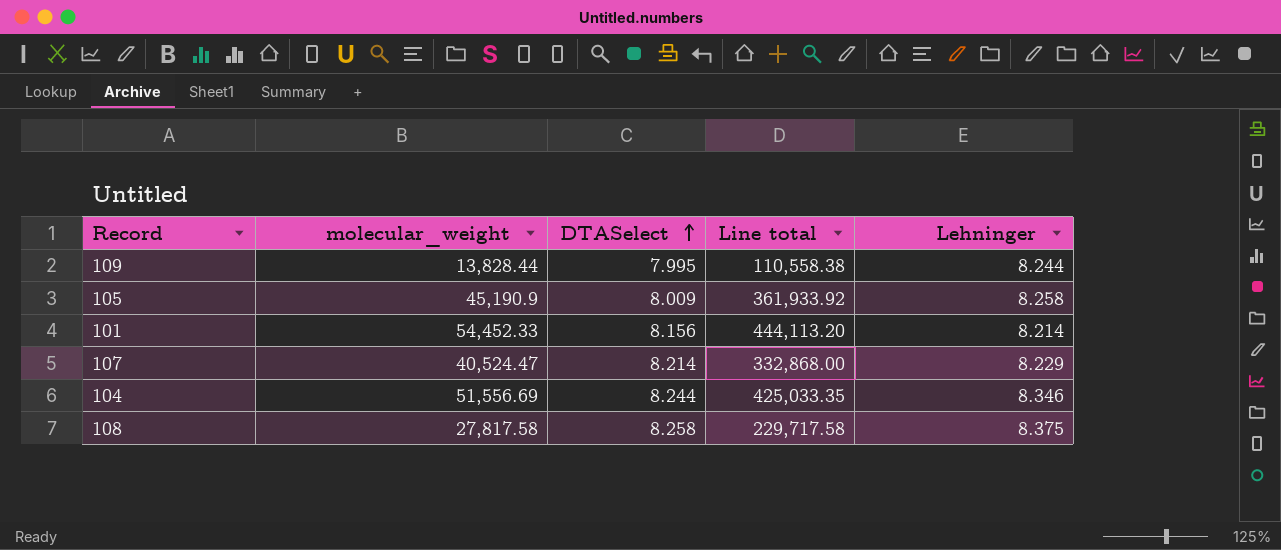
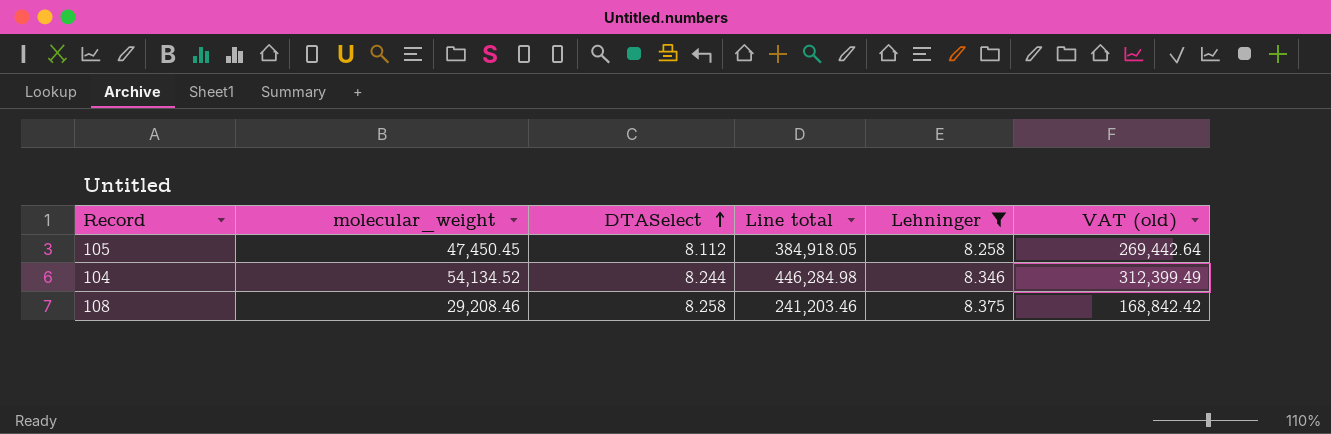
filter: none -> Lehninger >= 8.258
column VAT (old) | formula: none -> [Line total] * 0.7
105 | molecular_weight: 45,190.9 -> 47,450.45
105 | DTASelect: 8.009 -> 8.112
105 | Line total: 361,933.92 -> 384,918.05
104 | molecular_weight: 51,556.69 -> 54,134.52
104 | Line total: 425,033.35 -> 446,284.98
108 | molecular_weight: 27,817.58 -> 29,208.46
108 | Line total: 229,717.58 -> 241,203.46

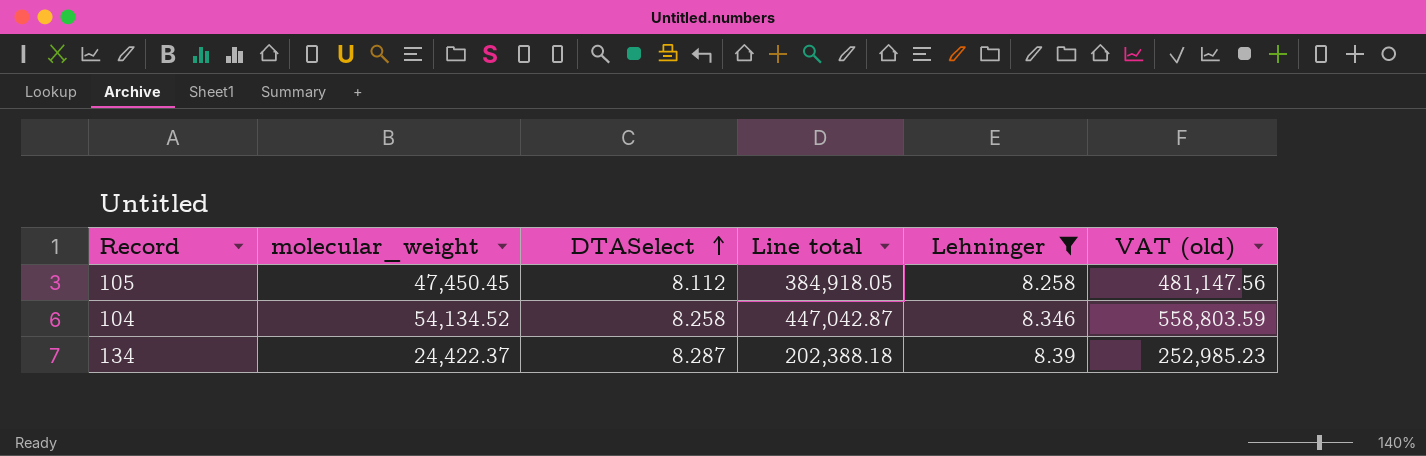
column VAT (old) | formula: [Line total] * 0.7 -> [Line total] * 1.25
row 108: 29,208.46 | 8.258 | 241,203.46 | 8.375 | 168,842.42 -> none
104 | DTASelect: 8.244 -> 8.258
104 | Line total: 446,284.98 -> 447,042.87
row 134: none -> 24,422.37 | 8.287 | 202,388.18 | 8.39 | 252,985.23

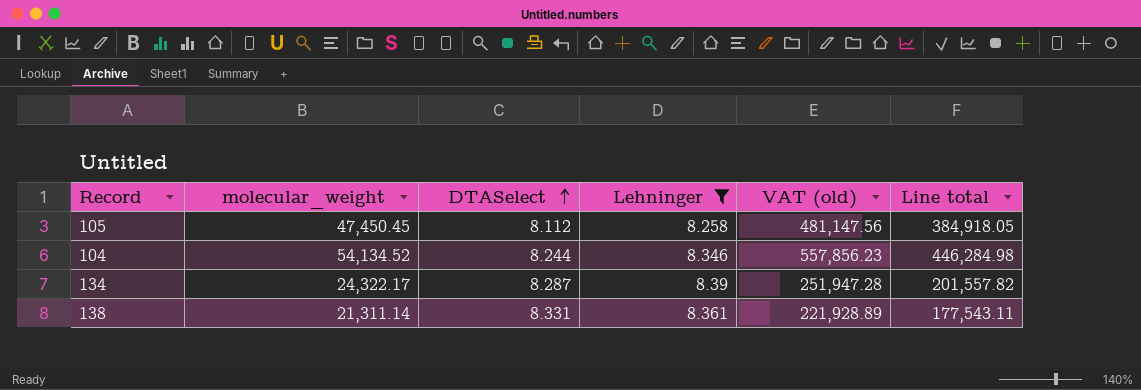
column Line total | position: 4 -> 6
104 | DTASelect: 8.258 -> 8.244
104 | VAT (old): 558,803.59 -> 557,856.23
104 | Line total: 447,042.87 -> 446,284.98
134 | molecular_weight: 24,422.37 -> 24,322.17
134 | VAT (old): 252,985.23 -> 251,947.28
134 | Line total: 202,388.18 -> 201,557.82
row 138: none -> 21,311.14 | 8.331 | 8.361 | 221,928.89 | 177,543.11

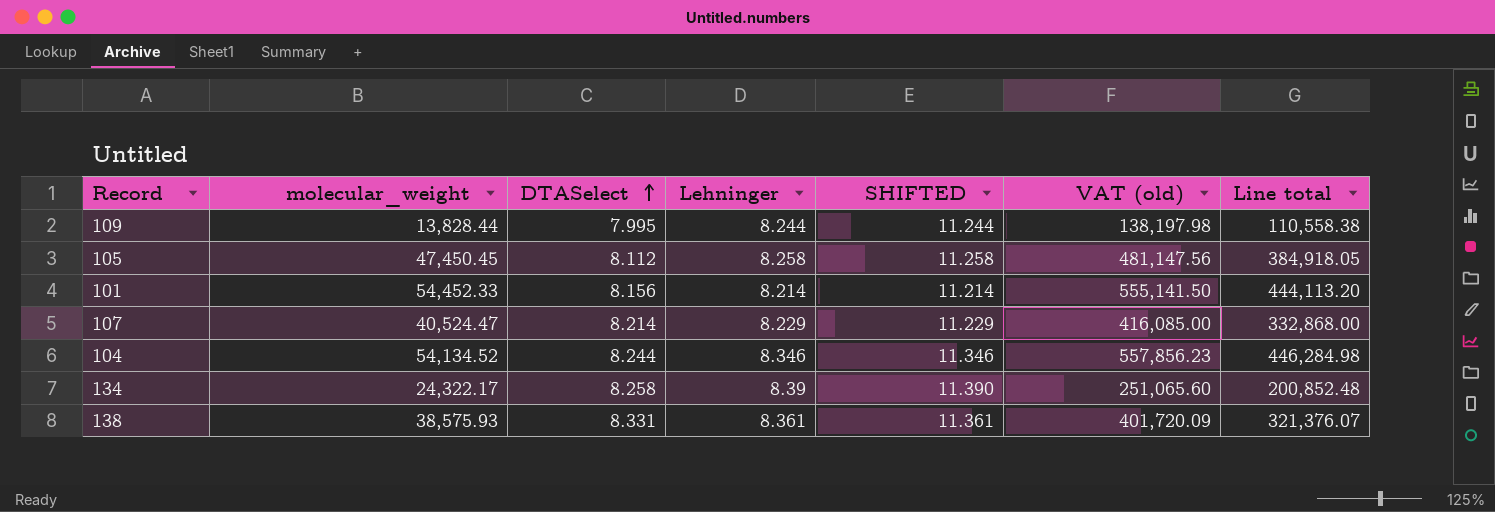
filter: Lehninger >= 8.258 -> none
column SHIFTED | formula: none -> [Lehninger] + 3
134 | DTASelect: 8.287 -> 8.258
134 | VAT (old): 251,947.28 -> 251,065.60
134 | Line total: 201,557.82 -> 200,852.48
138 | molecular_weight: 21,311.14 -> 38,575.93
138 | VAT (old): 221,928.89 -> 401,720.09
138 | Line total: 177,543.11 -> 321,376.07

